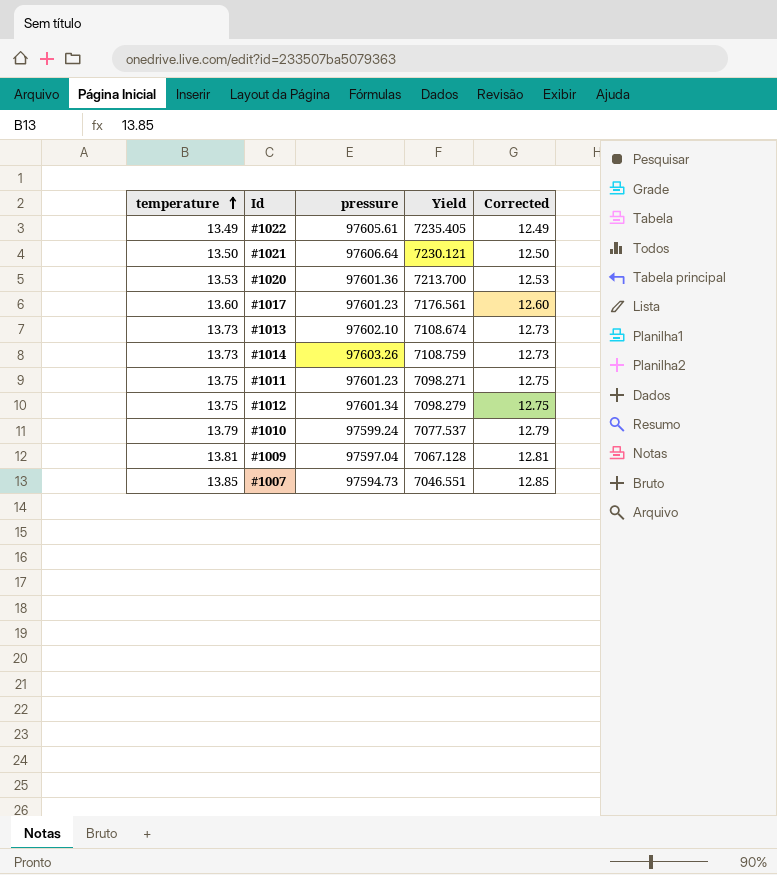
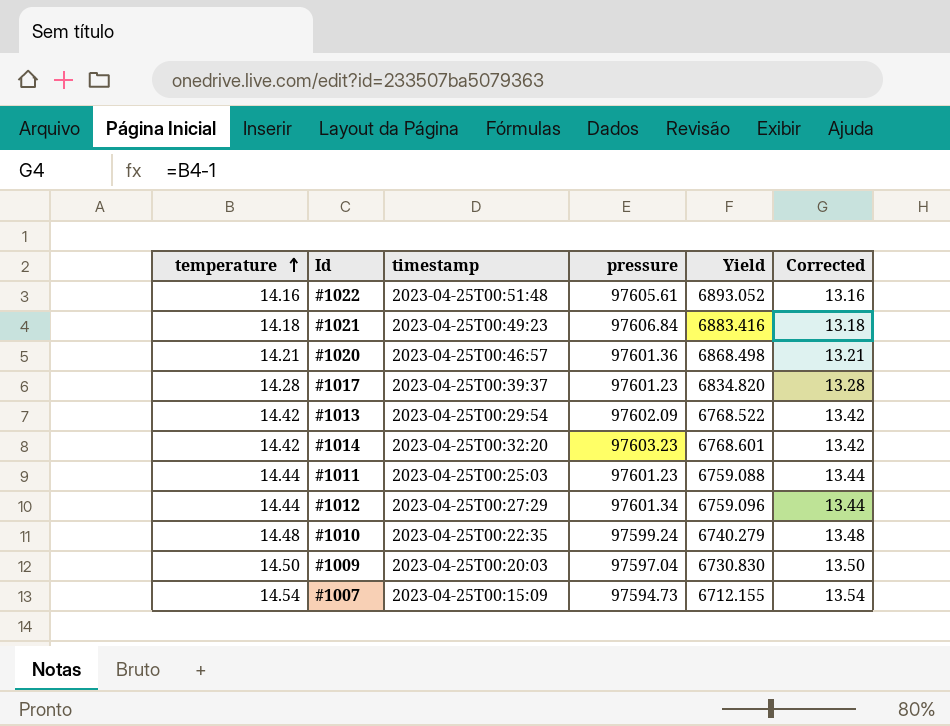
column timestamp | position: none -> 3
#1022 | temperature: 13.49 -> 14.16
#1022 | Yield: 7235.405 -> 6893.052
#1022 | Corrected: 12.49 -> 13.16
#1021 | temperature: 13.50 -> 14.18
#1021 | pressure: 97606.64 -> 97606.84
#1021 | Yield: 7230.121 -> 6883.416
#1021 | Corrected: 12.50 -> 13.18
#1020 | temperature: 13.53 -> 14.21
#1020 | Yield: 7213.700 -> 6868.498
#1020 | Corrected: 12.53 -> 13.21
#1017 | temperature: 13.60 -> 14.28
#1017 | Yield: 7176.561 -> 6834.820
#1017 | Corrected: 12.60 -> 13.28
#1013 | temperature: 13.73 -> 14.42
#1013 | pressure: 97602.10 -> 97602.09
#1013 | Yield: 7108.674 -> 6768.522
#1013 | Corrected: 12.73 -> 13.42
#1014 | temperature: 13.73 -> 14.42
#1014 | pressure: 97603.26 -> 97603.23
#1014 | Yield: 7108.759 -> 6768.601
#1014 | Corrected: 12.73 -> 13.42
#1011 | temperature: 13.75 -> 14.44
#1011 | Yield: 7098.271 -> 6759.088
#1011 | Corrected: 12.75 -> 13.44
#1012 | temperature: 13.75 -> 14.44
#1012 | Yield: 7098.279 -> 6759.096
#1012 | Corrected: 12.75 -> 13.44
#1010 | temperature: 13.79 -> 14.48
#1010 | Yield: 7077.537 -> 6740.279
#1010 | Corrected: 12.79 -> 13.48
#1009 | temperature: 13.81 -> 14.50
#1009 | Yield: 7067.128 -> 6730.830
#1009 | Corrected: 12.81 -> 13.50
#1007 | temperature: 13.85 -> 14.54
#1007 | Yield: 7046.551 -> 6712.155
#1007 | Corrected: 12.85 -> 13.54

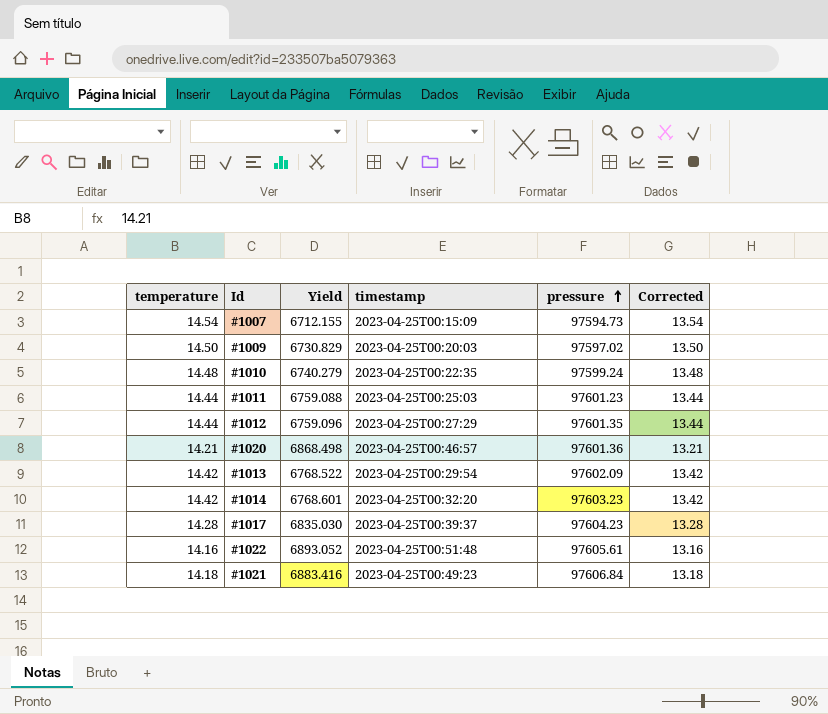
row order: temperature ascending -> pressure ascending
column Yield | position: 5 -> 3
#1009 | Yield: 6730.830 -> 6730.829
#1009 | pressure: 97597.04 -> 97597.02
#1012 | pressure: 97601.34 -> 97601.35
#1017 | Yield: 6834.820 -> 6835.030
#1017 | pressure: 97601.23 -> 97604.23

